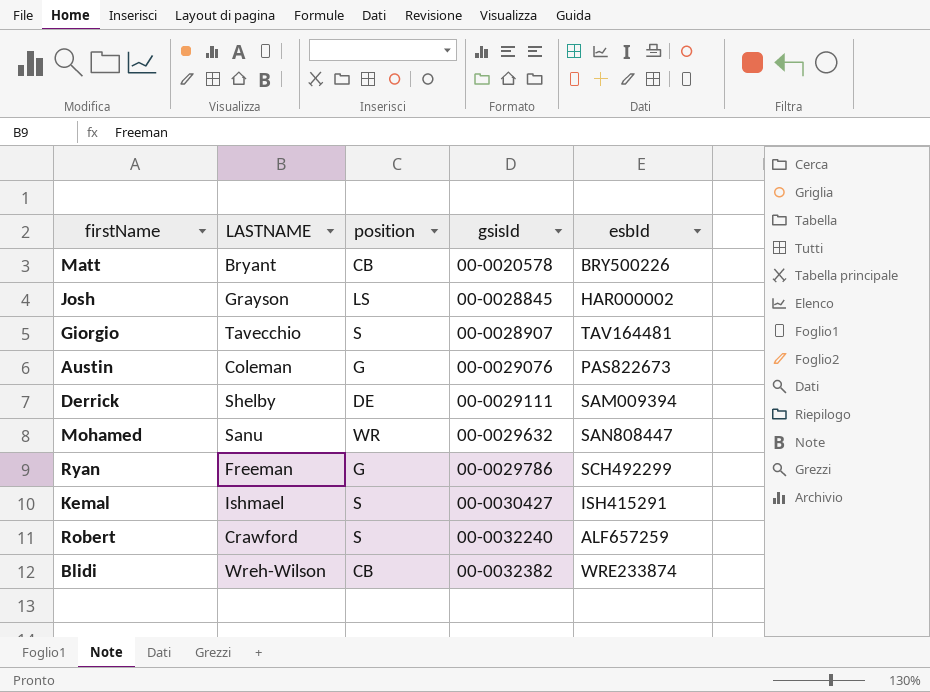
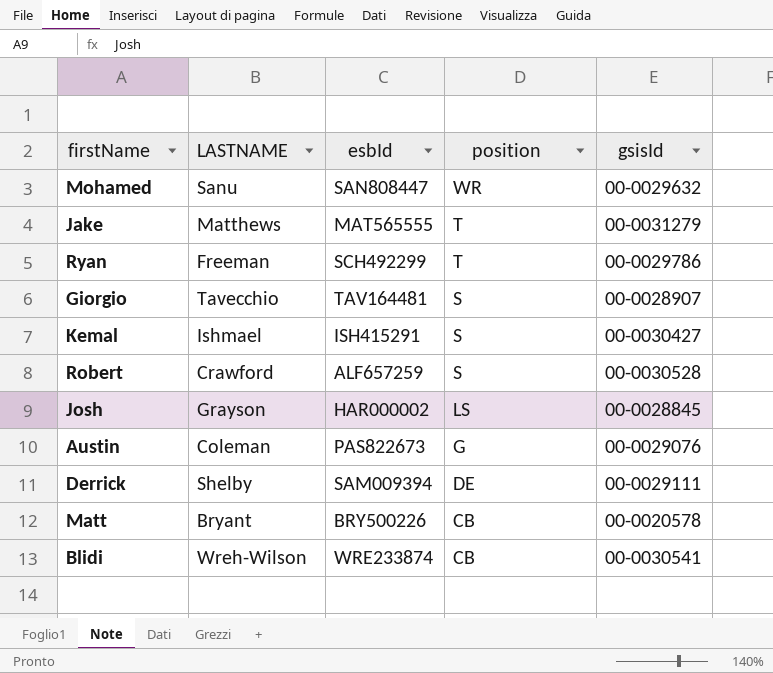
row order: gsisId ascending -> position descending
column esbId | position: 5 -> 3
row Jake: none -> Matthews | MAT565555 | T | 00-0031279
Ryan | position: G -> T
Robert | gsisId: 00-0032240 -> 00-0030528
Blidi | gsisId: 00-0032382 -> 00-0030541

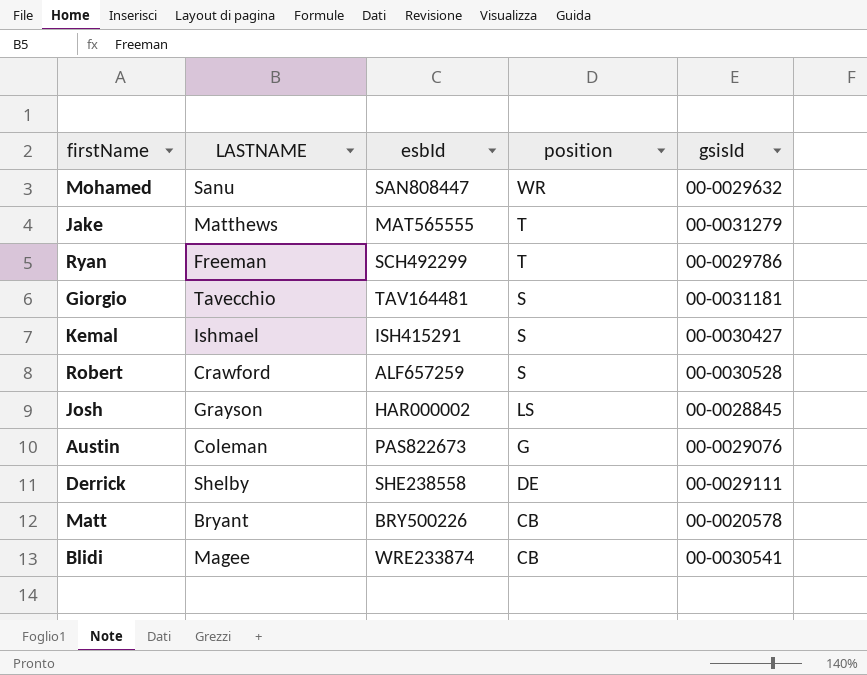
Giorgio | gsisId: 00-0028907 -> 00-0031181
Derrick | esbId: SAM009394 -> SHE238558
Blidi | LASTNAME: Wreh-Wilson -> Magee

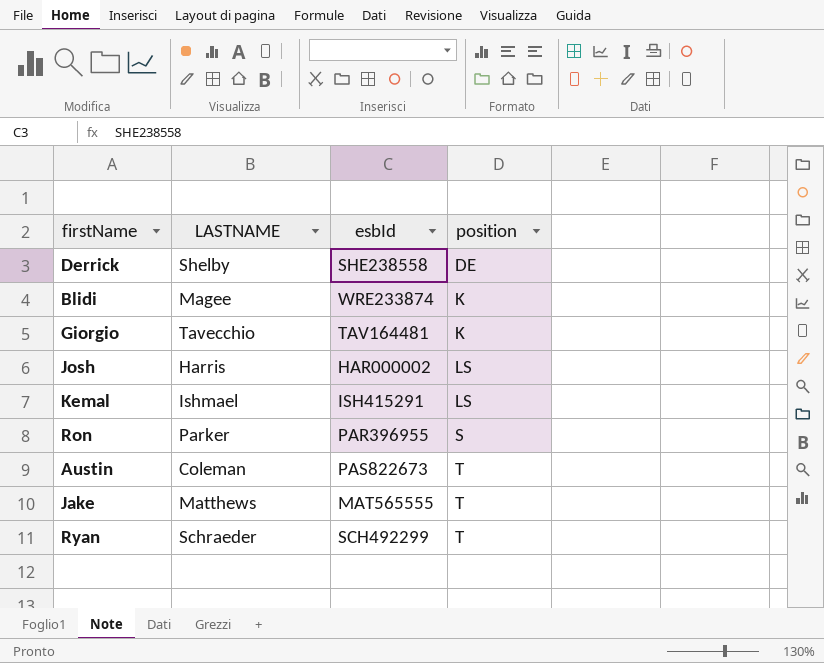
row order: position descending -> position ascending
column gsisId | position: 5 -> none
row Mohamed: Sanu | SAN808447 | WR | 00-0029632 -> none
row Robert: Crawford | ALF657259 | S | 00-0030528 -> none
row Matt: Bryant | BRY500226 | CB | 00-0020578 -> none
Blidi | position: CB -> K
Giorgio | position: S -> K
Josh | LASTNAME: Grayson -> Harris
Kemal | position: S -> LS
row Ron: none -> Parker | PAR396955 | S
Austin | position: G -> T
Ryan | LASTNAME: Freeman -> Schraeder

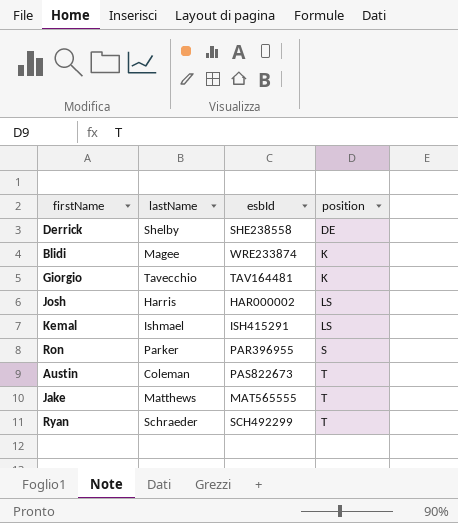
column name: LASTNAME -> lastName

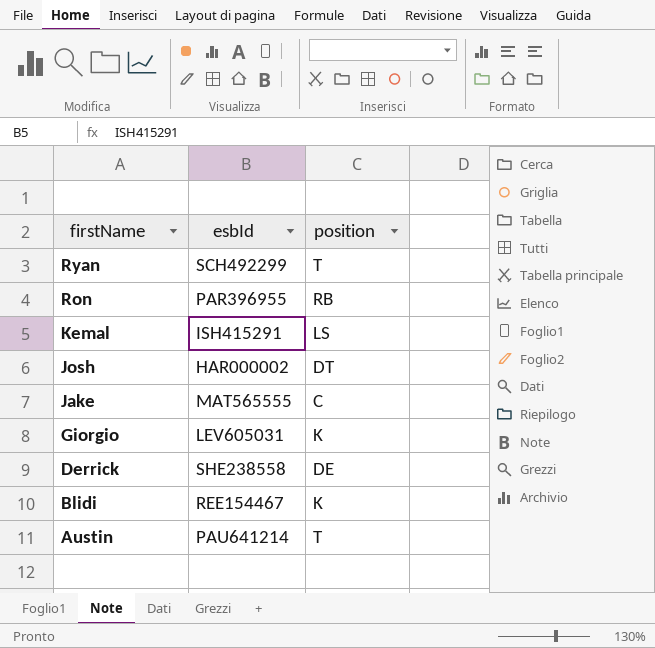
row order: position ascending -> firstName descending
column lastName | position: 2 -> none
Ron | position: S -> RB
Josh | position: LS -> DT
Jake | position: T -> C
Giorgio | esbId: TAV164481 -> LEV605031
Blidi | esbId: WRE233874 -> REE154467
Austin | esbId: PAS822673 -> PAU641214

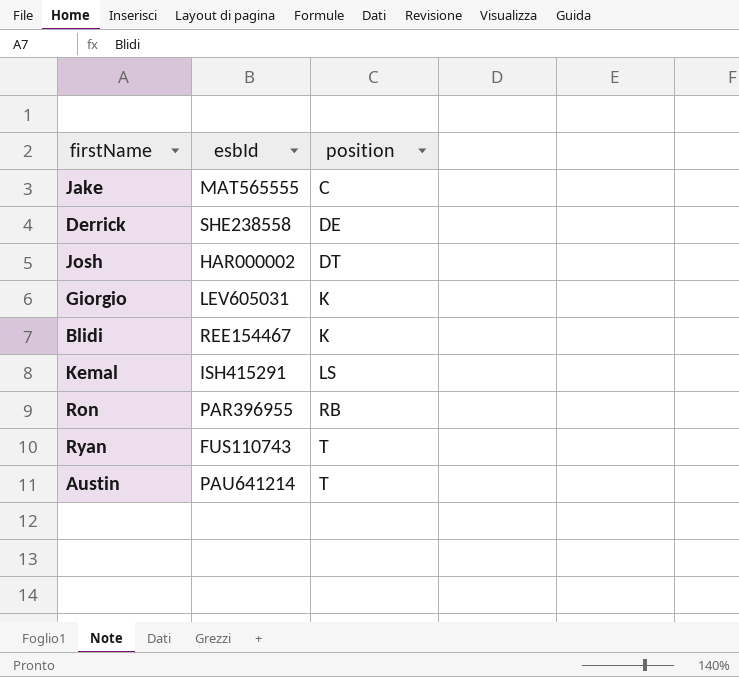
row order: firstName descending -> position ascending
Ryan | esbId: SCH492299 -> FUS110743

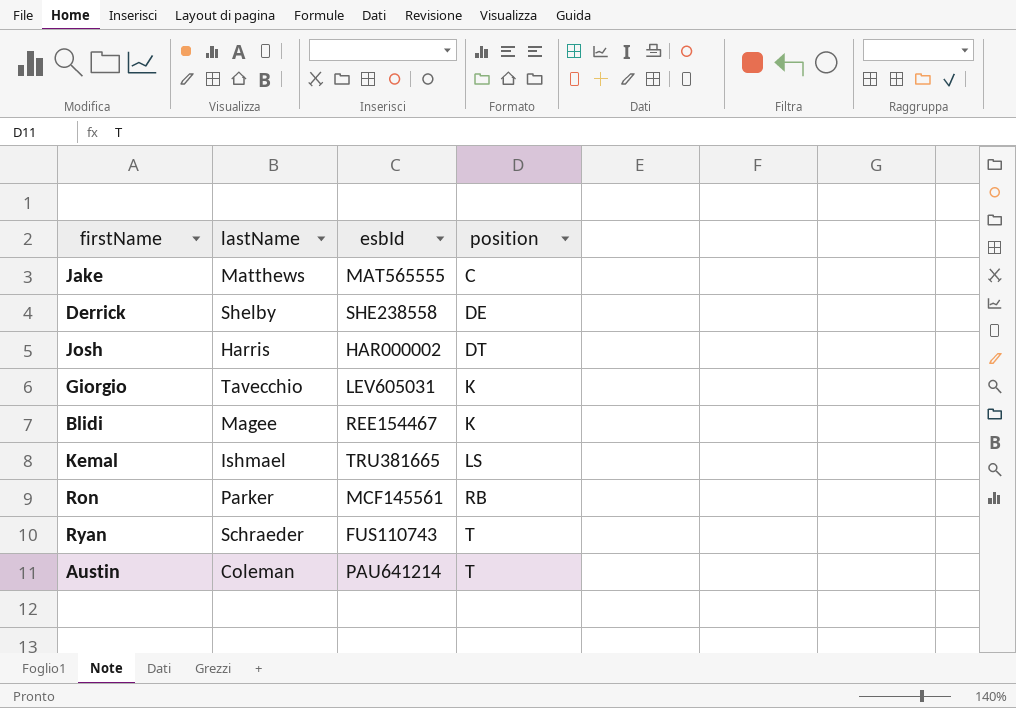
column lastName | position: none -> 2
Kemal | esbId: ISH415291 -> TRU381665
Ron | esbId: PAR396955 -> MCF145561

